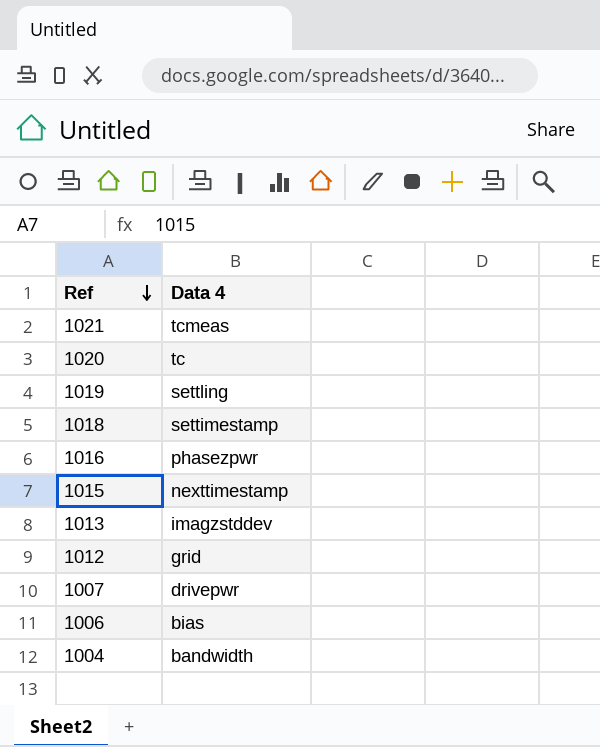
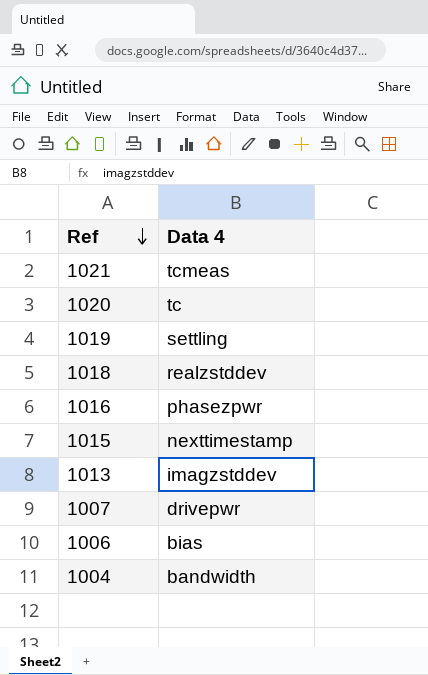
row 1012: grid -> none
1018 | Data 4: settimestamp -> realzstddev

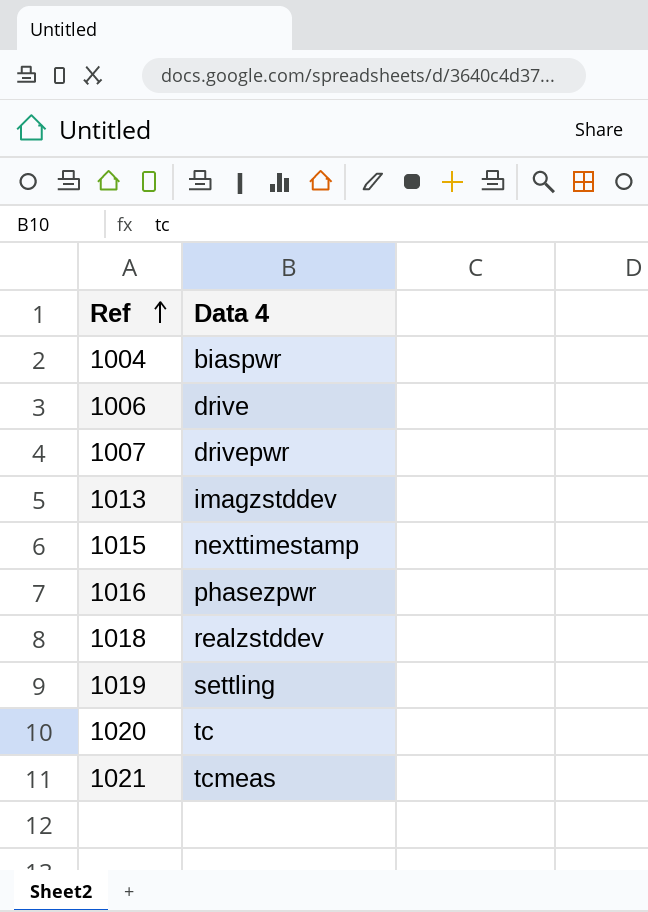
row order: Ref descending -> Ref ascending
1004 | Data 4: bandwidth -> biaspwr
1006 | Data 4: bias -> drive

